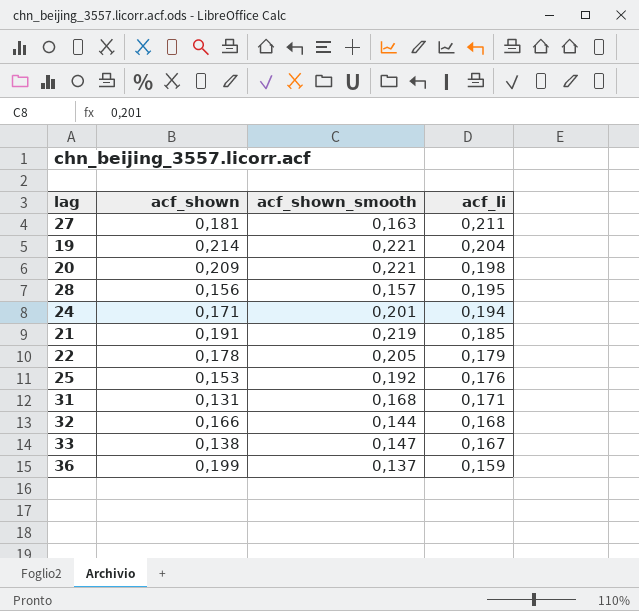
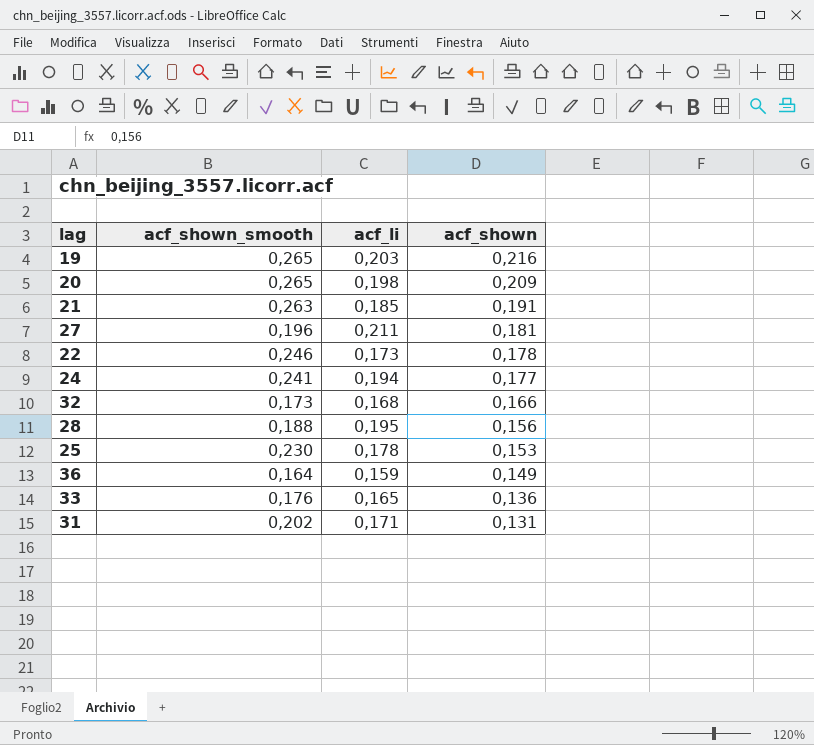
row order: acf_li descending -> acf_shown descending
column acf_shown | position: 2 -> 4
19 | acf_shown_smooth: 0,221 -> 0,265
19 | acf_li: 0,204 -> 0,203
19 | acf_shown: 0,214 -> 0,216
20 | acf_shown_smooth: 0,221 -> 0,265
21 | acf_shown_smooth: 0,219 -> 0,263
27 | acf_shown_smooth: 0,163 -> 0,196
22 | acf_shown_smooth: 0,205 -> 0,246
22 | acf_li: 0,179 -> 0,173
24 | acf_shown_smooth: 0,201 -> 0,241
24 | acf_shown: 0,171 -> 0,177
32 | acf_shown_smooth: 0,144 -> 0,173
28 | acf_shown_smooth: 0,157 -> 0,188
25 | acf_shown_smooth: 0,192 -> 0,230
25 | acf_li: 0,176 -> 0,178
36 | acf_shown_smooth: 0,137 -> 0,164
36 | acf_shown: 0,199 -> 0,149
33 | acf_shown_smooth: 0,147 -> 0,176
33 | acf_li: 0,167 -> 0,165
33 | acf_shown: 0,138 -> 0,136
31 | acf_shown_smooth: 0,168 -> 0,202

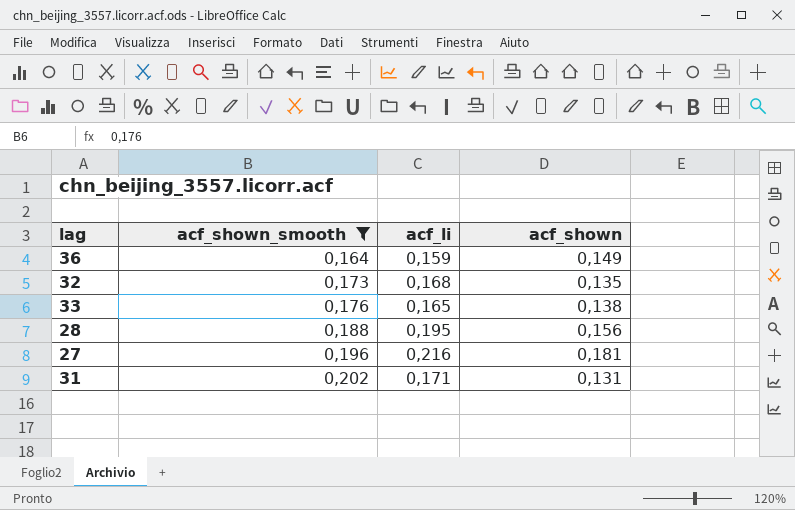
filter: none -> acf_shown_smooth <= 0,202
row order: acf_shown descending -> acf_shown_smooth ascending
32 | acf_shown: 0,166 -> 0,135
33 | acf_shown: 0,136 -> 0,138
27 | acf_li: 0,211 -> 0,216

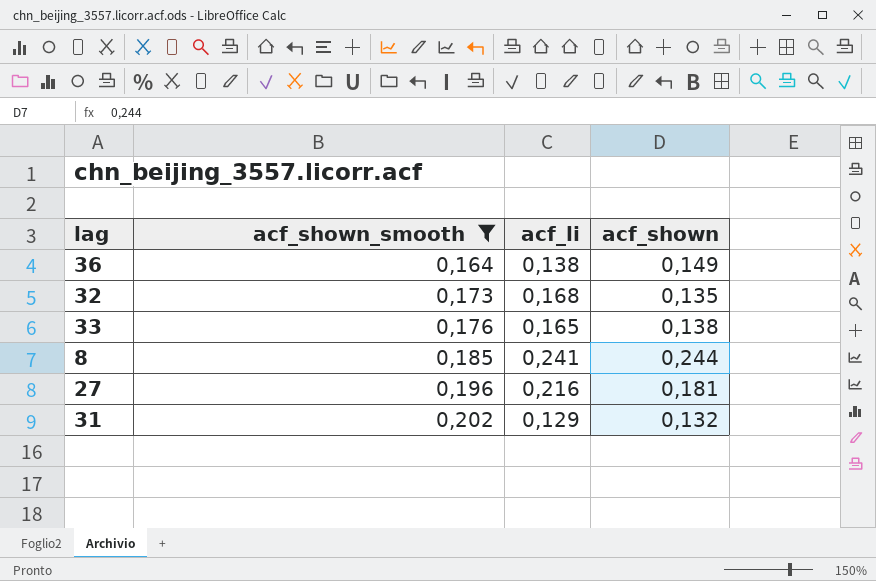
row 28: 0,188 | 0,195 | 0,156 -> none
36 | acf_li: 0,159 -> 0,138
row 8: none -> 0,185 | 0,241 | 0,244
31 | acf_li: 0,171 -> 0,129
31 | acf_shown: 0,131 -> 0,132

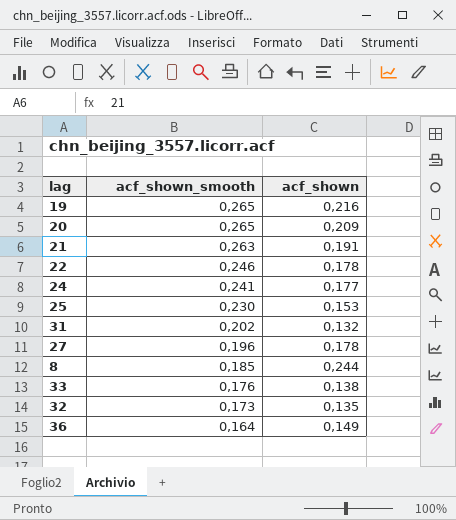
filter: acf_shown_smooth <= 0,202 -> none
row order: acf_shown_smooth ascending -> acf_shown_smooth descending
column acf_li | position: 3 -> none
27 | acf_shown: 0,181 -> 0,178

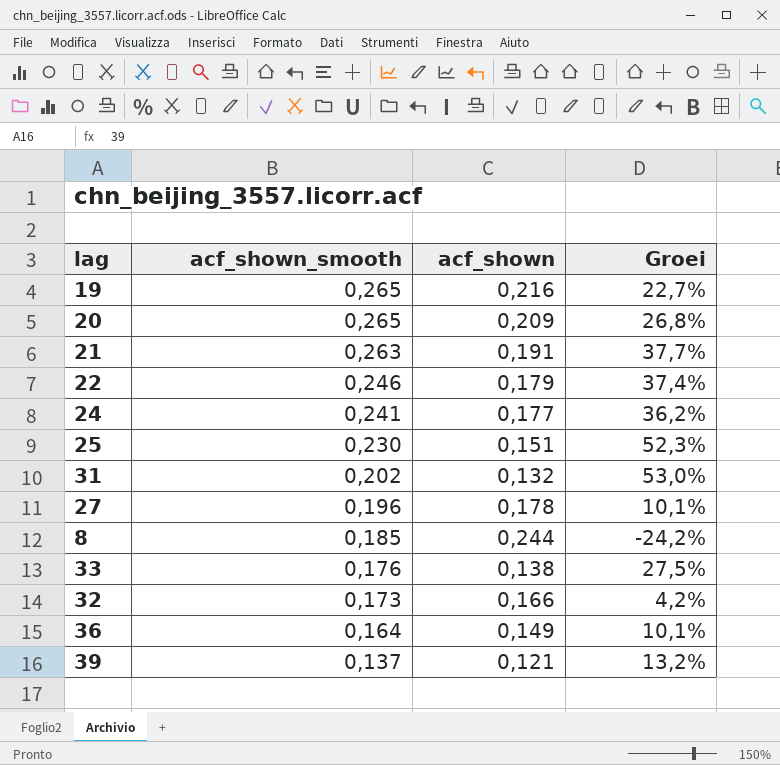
column Groei | formula: none -> ([acf_shown_smooth] - [acf_shown]) / [acf_shown]
22 | acf_shown: 0,178 -> 0,179
25 | acf_shown: 0,153 -> 0,151
32 | acf_shown: 0,135 -> 0,166
row 39: none -> 0,137 | 0,121 | 13,2%

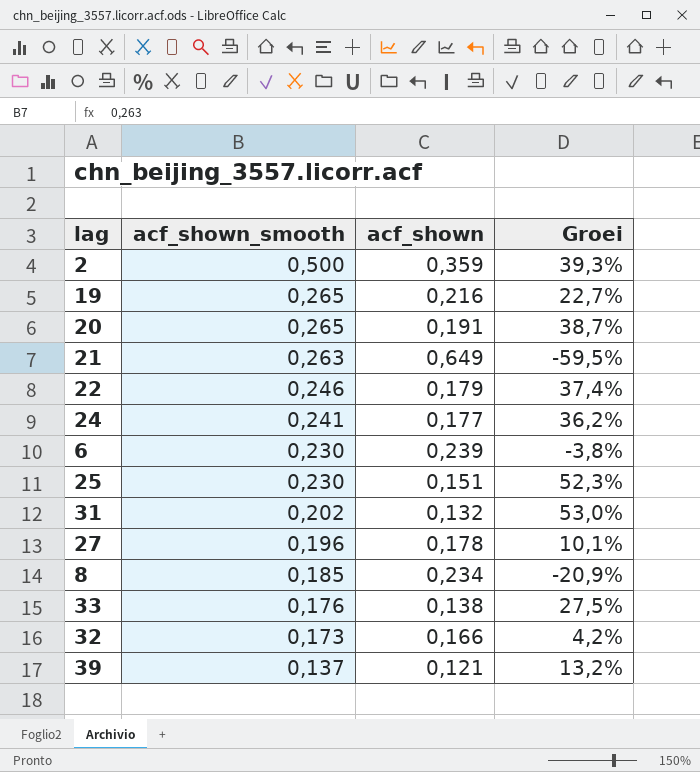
row 36: 0,164 | 0,149 | 10,1% -> none
row 2: none -> 0,500 | 0,359 | 39,3%
20 | acf_shown: 0,209 -> 0,191
20 | Groei: 26,8% -> 38,7%
21 | acf_shown: 0,191 -> 0,649
21 | Groei: 37,7% -> -59,5%
row 6: none -> 0,230 | 0,239 | -3,8%
8 | acf_shown: 0,244 -> 0,234
8 | Groei: -24,2% -> -20,9%

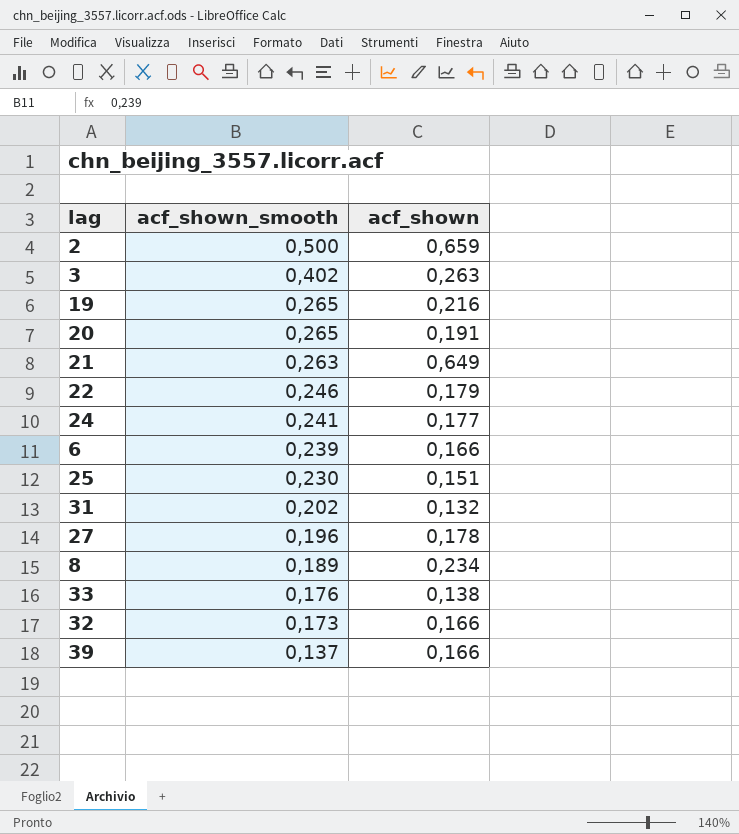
column Groei | formula: ([acf_shown_smooth] - [acf_shown]) / [acf_shown] -> none
2 | acf_shown: 0,359 -> 0,659
row 3: none -> 0,402 | 0,263
6 | acf_shown_smooth: 0,230 -> 0,239
6 | acf_shown: 0,239 -> 0,166
8 | acf_shown_smooth: 0,185 -> 0,189
39 | acf_shown: 0,121 -> 0,166

